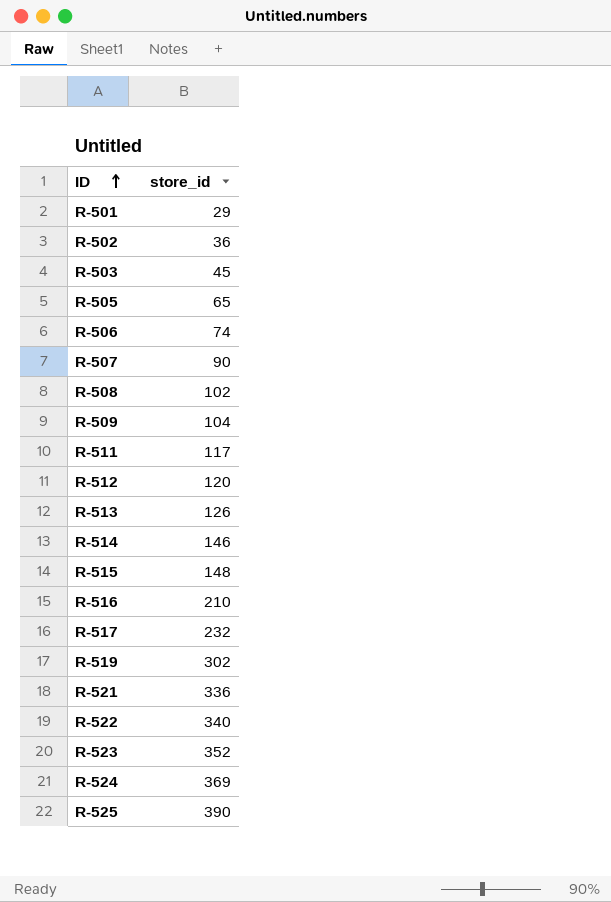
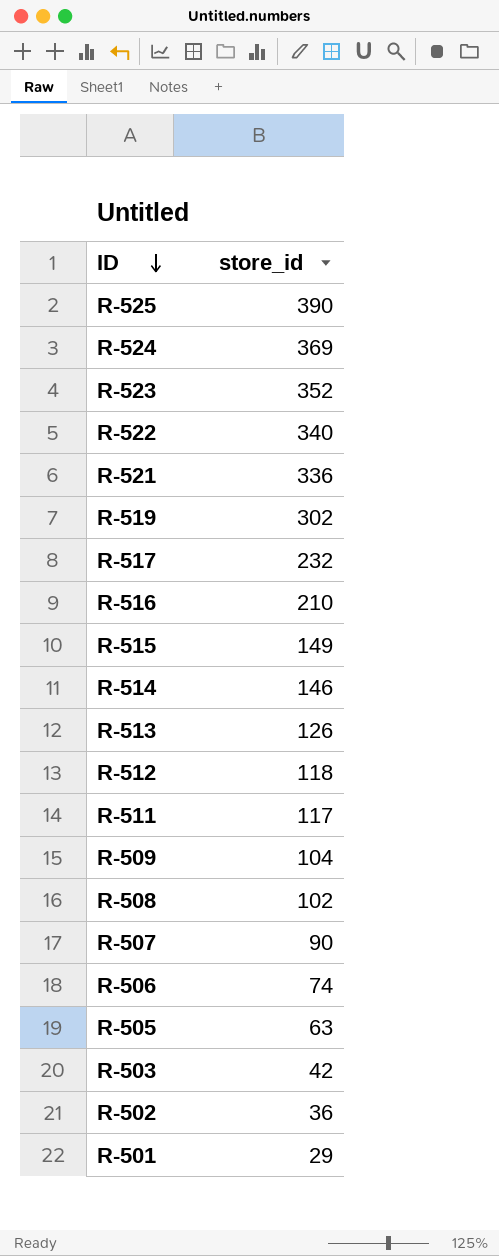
row order: ID ascending -> ID descending
R-515 | store_id: 148 -> 149
R-512 | store_id: 120 -> 118
R-505 | store_id: 65 -> 63
R-503 | store_id: 45 -> 42

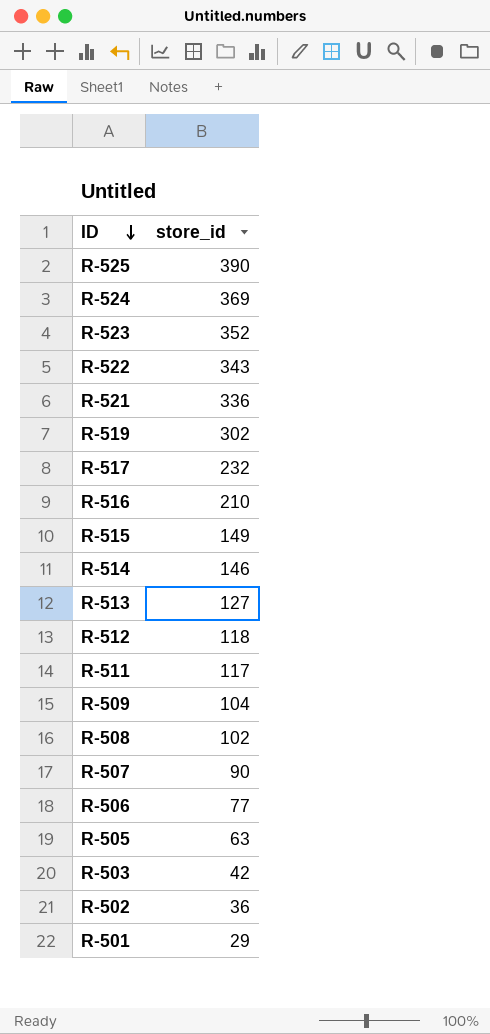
R-522 | store_id: 340 -> 343
R-513 | store_id: 126 -> 127
R-506 | store_id: 74 -> 77

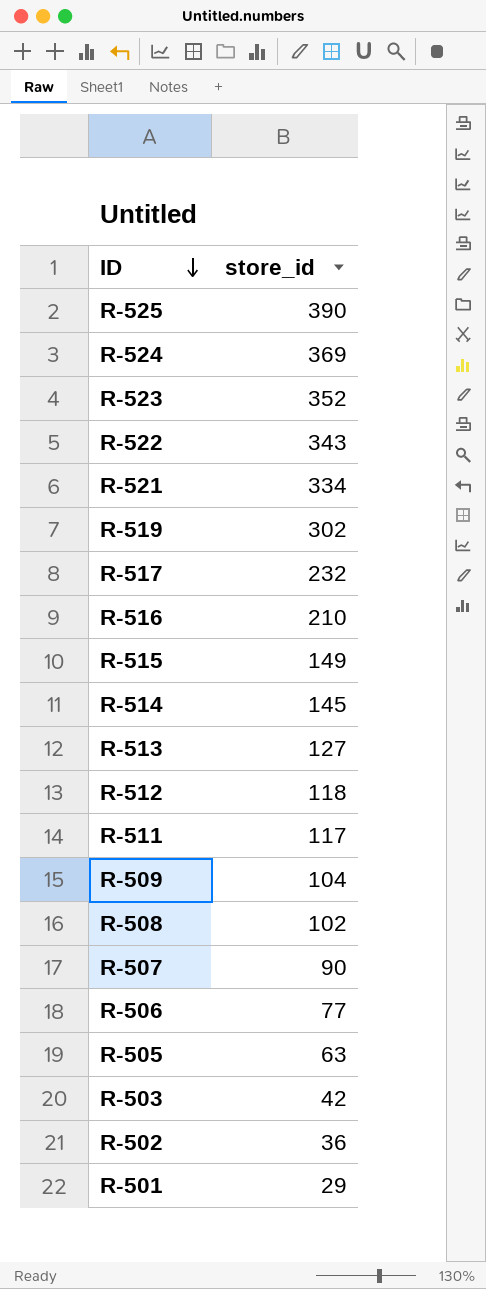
R-521 | store_id: 336 -> 334
R-514 | store_id: 146 -> 145

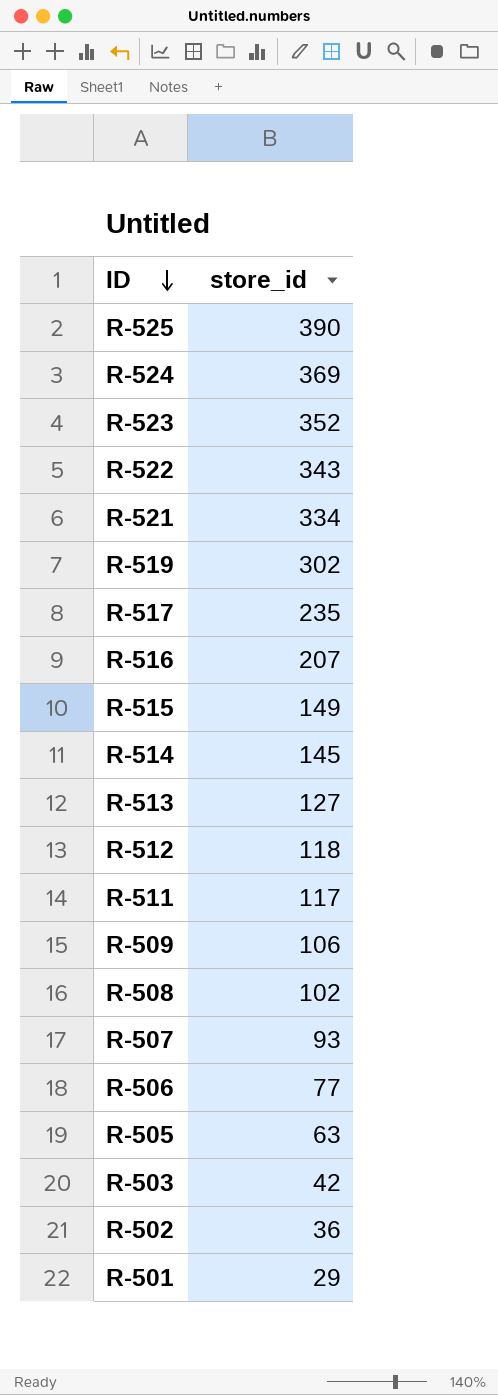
R-517 | store_id: 232 -> 235
R-516 | store_id: 210 -> 207
R-509 | store_id: 104 -> 106
R-507 | store_id: 90 -> 93

